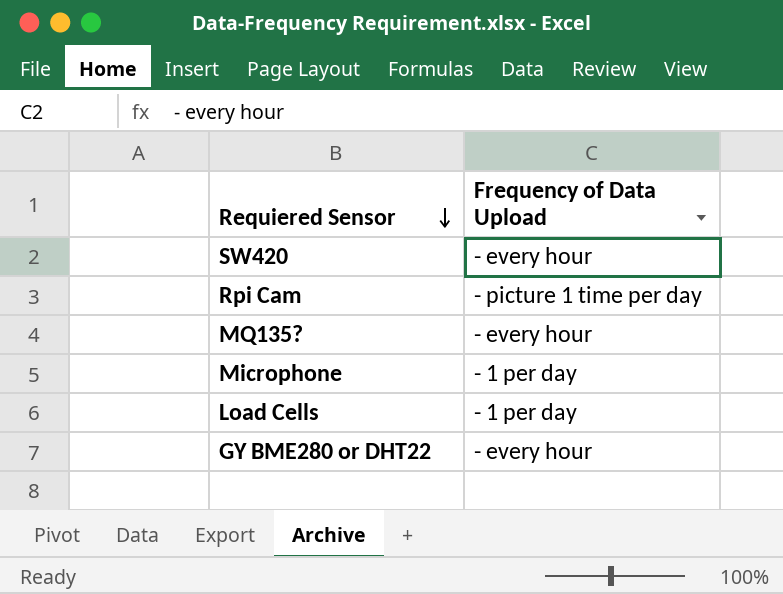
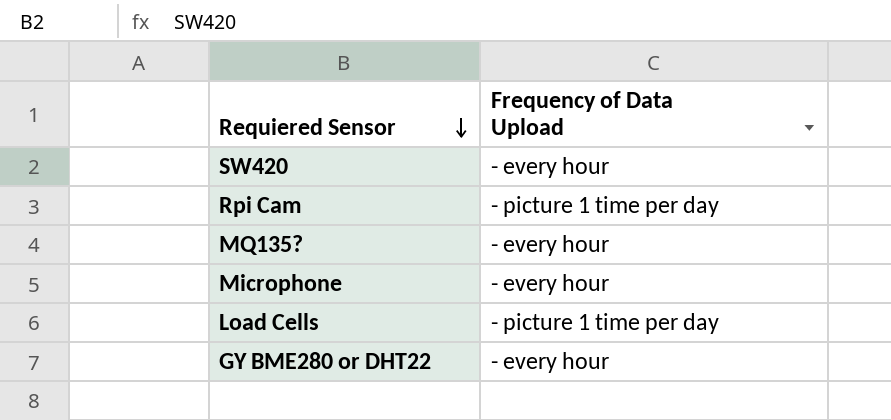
Microphone | Frequency of Data Upload: - 1 per day -> - every hour
Load Cells | Frequency of Data Upload: - 1 per day -> - picture 1 time per day

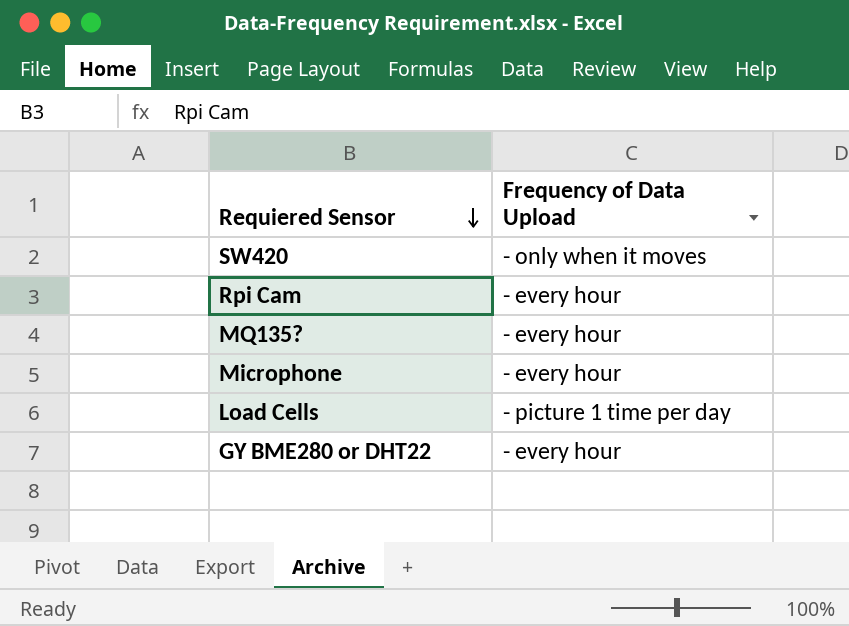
SW420 | Frequency of Data Upload: - every hour -> - only when it moves
Rpi Cam | Frequency of Data Upload: - picture 1 time per day -> - every hour

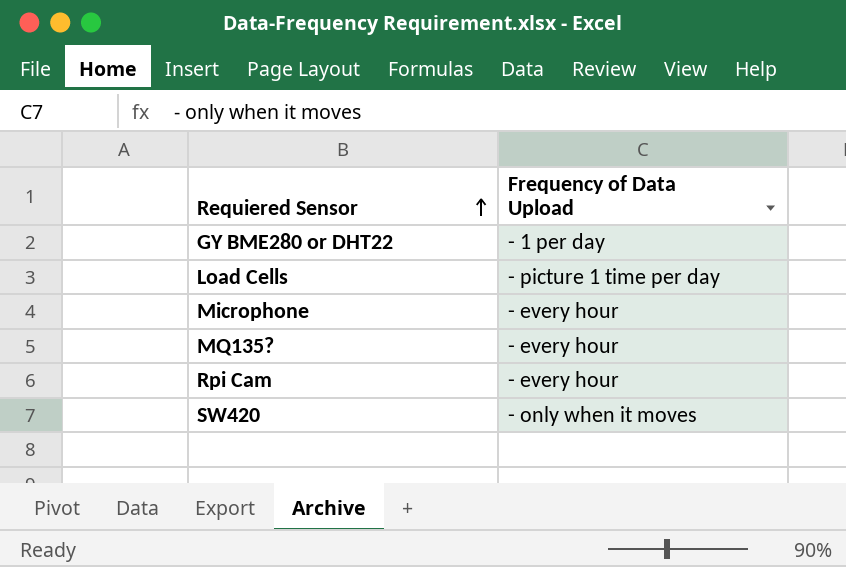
row order: Requiered Sensor descending -> Requiered Sensor ascending
GY BME280 or DHT22 | Frequency of Data Upload: - every hour -> - 1 per day

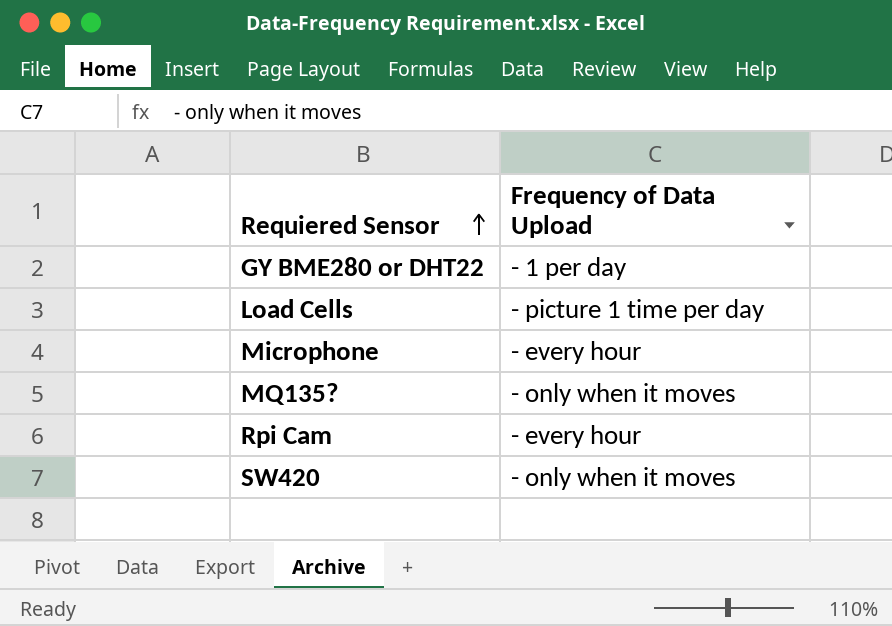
MQ135? | Frequency of Data Upload: - every hour -> - only when it moves

